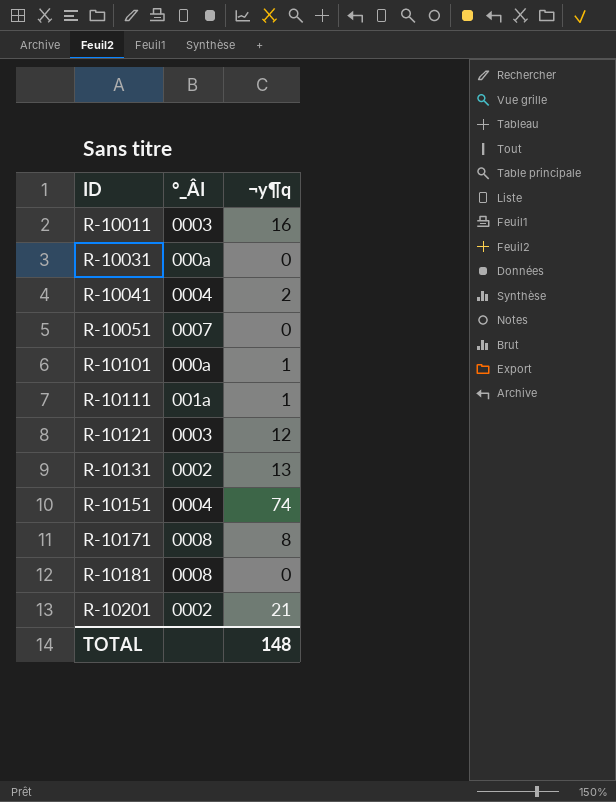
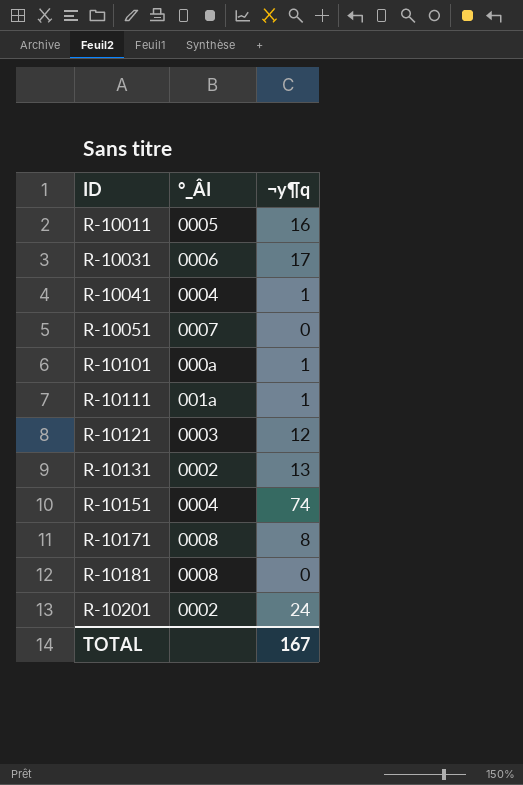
R-10011 | °_ÂI: 0003 -> 0005
R-10031 | °_ÂI: 000a -> 0006
R-10031 | ¬y¶q: 0 -> 17
R-10041 | ¬y¶q: 2 -> 1
R-10201 | ¬y¶q: 21 -> 24
TOTAL | ¬y¶q: 148 -> 167

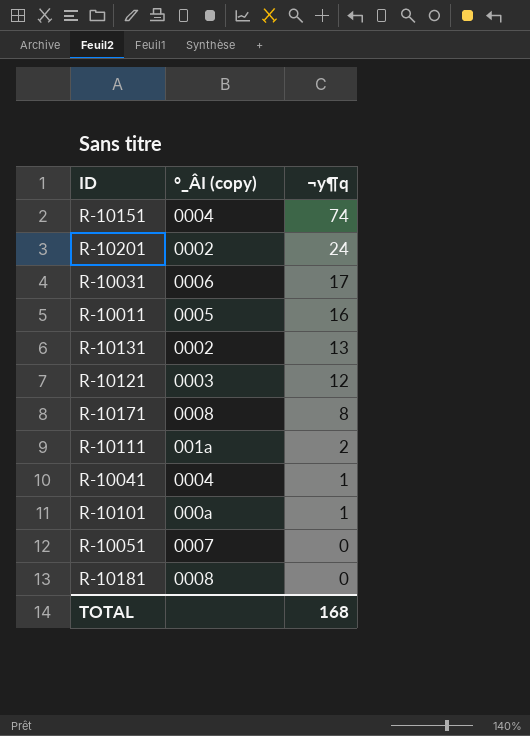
row order: ID ascending -> ¬y¶q descending
column name: °_ÂI -> °_ÂI (copy)
R-10111 | ¬y¶q: 1 -> 2
TOTAL | ¬y¶q: 167 -> 168

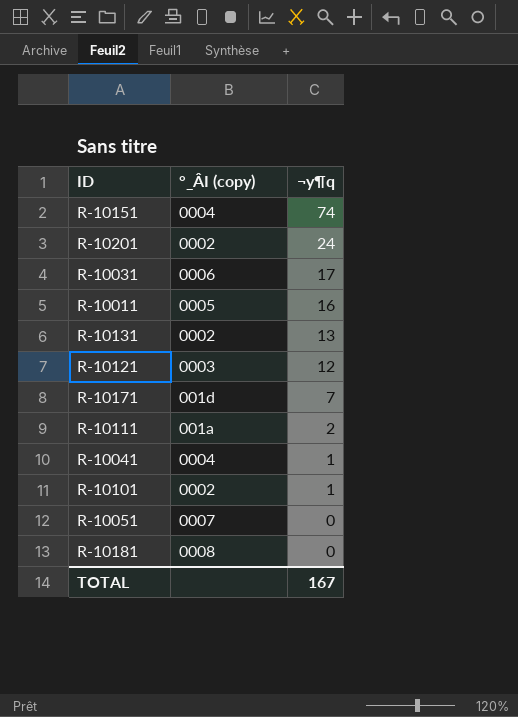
R-10171 | °_ÂI (copy): 0008 -> 001d
R-10171 | ¬y¶q: 8 -> 7
R-10101 | °_ÂI (copy): 000a -> 0002
TOTAL | ¬y¶q: 168 -> 167

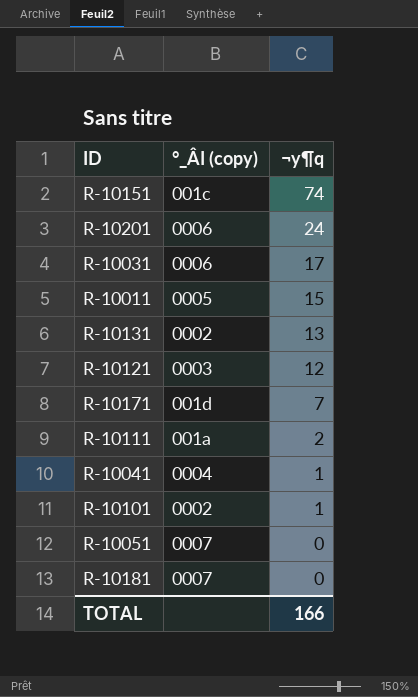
R-10151 | °_ÂI (copy): 0004 -> 001c
R-10201 | °_ÂI (copy): 0002 -> 0006
R-10011 | ¬y¶q: 16 -> 15
R-10181 | °_ÂI (copy): 0008 -> 0007
TOTAL | ¬y¶q: 167 -> 166

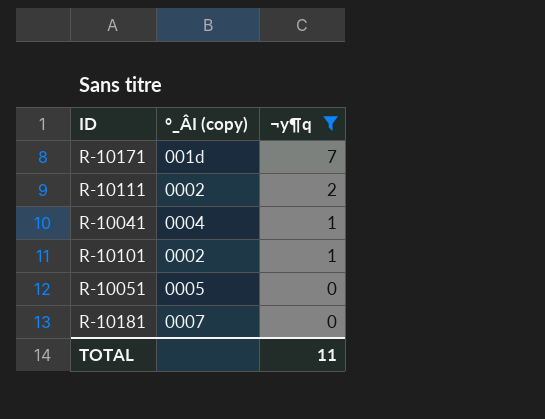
filter: none -> ¬y¶q <= 7
R-10111 | °_ÂI (copy): 001a -> 0002
R-10051 | °_ÂI (copy): 0007 -> 0005
TOTAL | ¬y¶q: 166 -> 11

